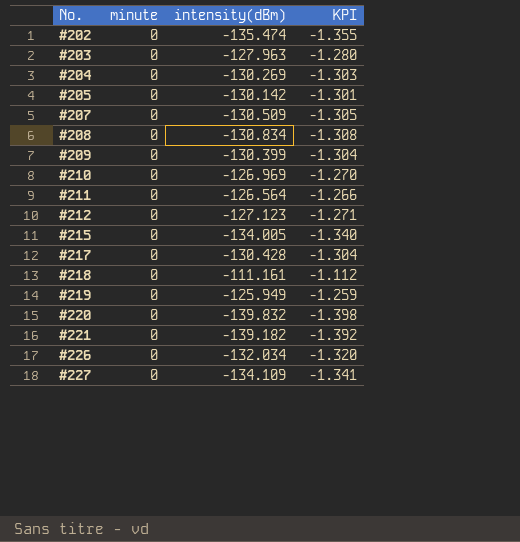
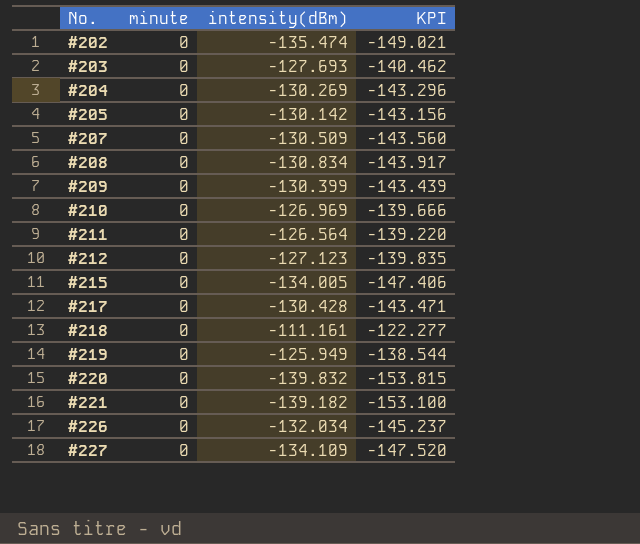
column KPI | formula: [intensity(dBm)] * 0.01 -> [intensity(dBm)] * 1.1
#203 | intensity(dBm): -127.963 -> -127.693

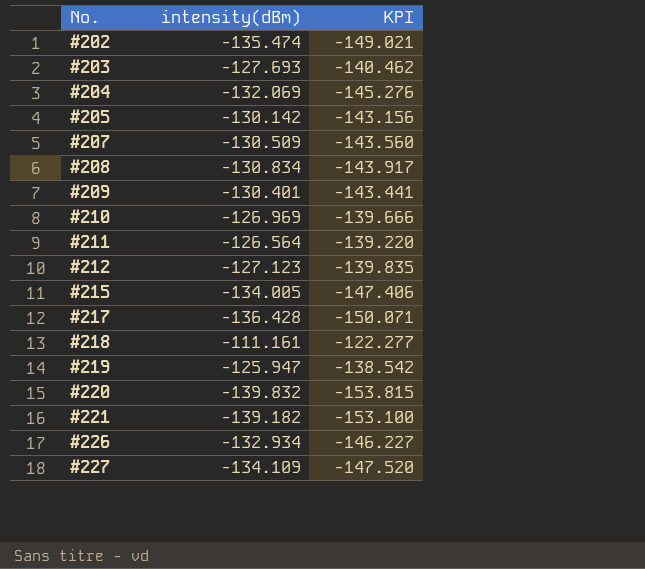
column minute | position: 2 -> none
#204 | intensity(dBm): -130.269 -> -132.069
#204 | KPI: -143.296 -> -145.276
#209 | intensity(dBm): -130.399 -> -130.401
#209 | KPI: -143.439 -> -143.441
#217 | intensity(dBm): -130.428 -> -136.428
#217 | KPI: -143.471 -> -150.071
#219 | intensity(dBm): -125.949 -> -125.947
#219 | KPI: -138.544 -> -138.542
#226 | intensity(dBm): -132.034 -> -132.934
#226 | KPI: -145.237 -> -146.227

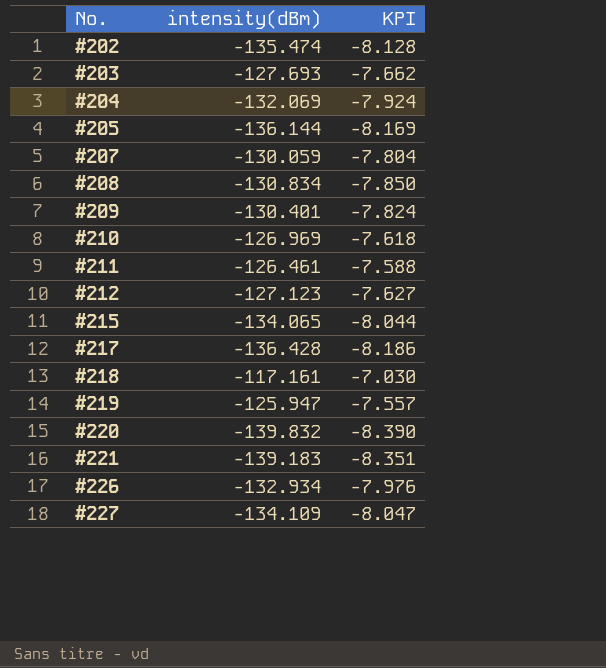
column KPI | formula: [intensity(dBm)] * 1.1 -> [intensity(dBm)] * 0.06
#205 | intensity(dBm): -130.142 -> -136.144
#207 | intensity(dBm): -130.509 -> -130.059
#211 | intensity(dBm): -126.564 -> -126.461
#215 | intensity(dBm): -134.005 -> -134.065
#218 | intensity(dBm): -111.161 -> -117.161
#221 | intensity(dBm): -139.182 -> -139.183

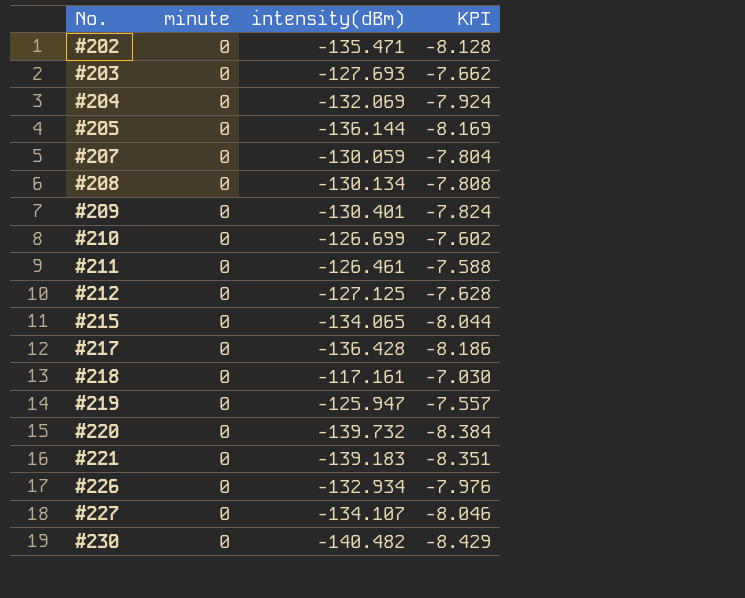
column minute | position: none -> 2
#202 | intensity(dBm): -135.474 -> -135.471
#208 | intensity(dBm): -130.834 -> -130.134
#208 | KPI: -7.850 -> -7.808
#210 | intensity(dBm): -126.969 -> -126.699
#210 | KPI: -7.618 -> -7.602
#212 | intensity(dBm): -127.123 -> -127.125
#212 | KPI: -7.627 -> -7.628
#220 | intensity(dBm): -139.832 -> -139.732
#220 | KPI: -8.390 -> -8.384
#227 | intensity(dBm): -134.109 -> -134.107
#227 | KPI: -8.047 -> -8.046
row #230: none -> 0 | -140.482 | -8.429

